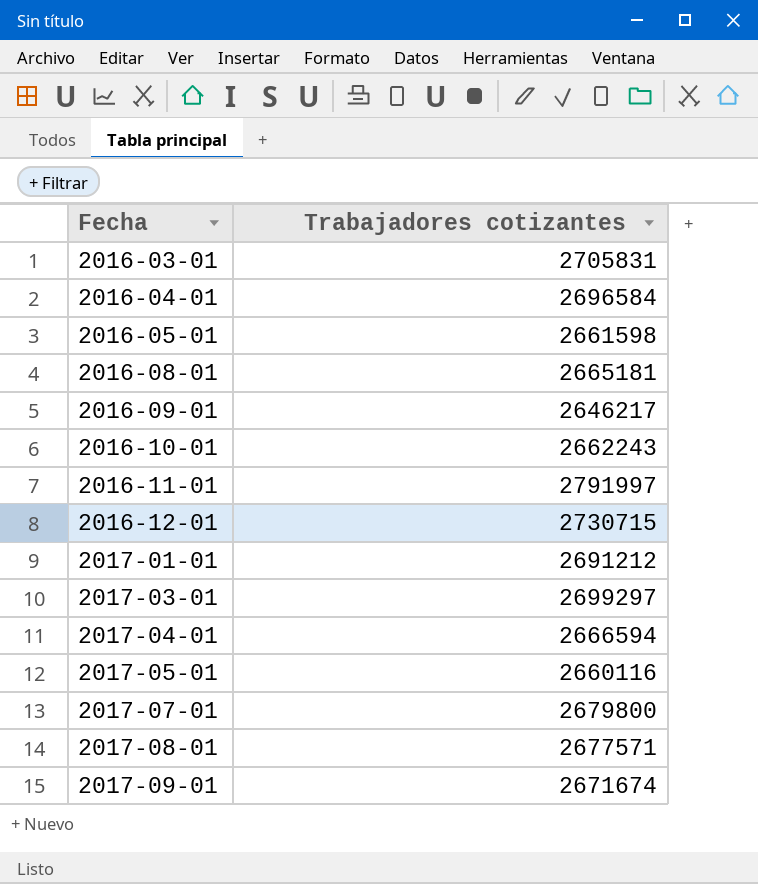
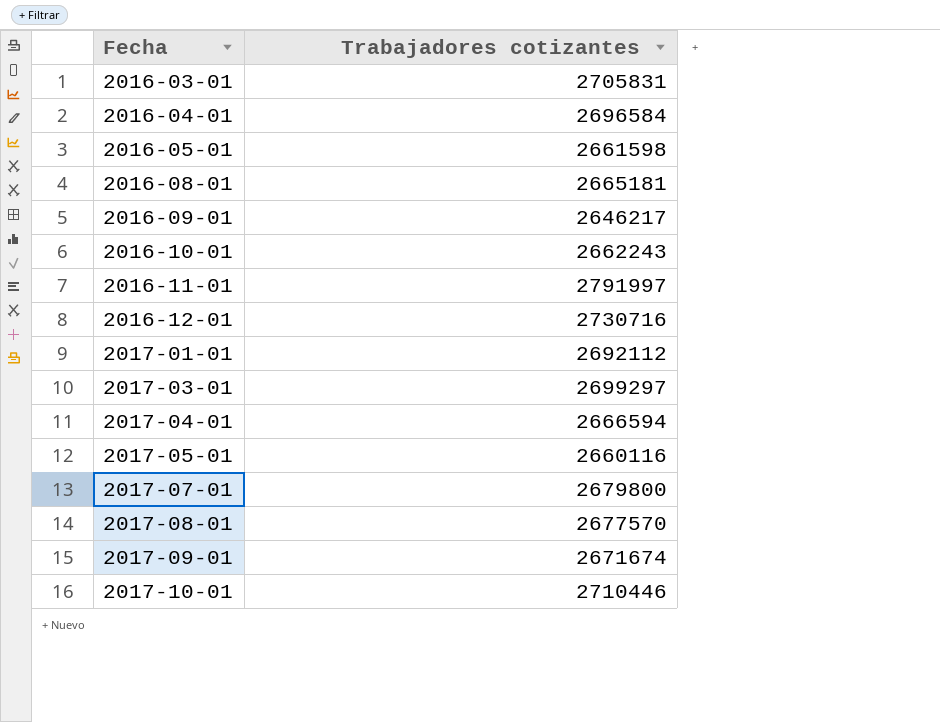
2016-12-01 | Trabajadores cotizantes: 2730715 -> 2730716
2017-01-01 | Trabajadores cotizantes: 2691212 -> 2692112
2017-08-01 | Trabajadores cotizantes: 2677571 -> 2677570
row 2017-10-01: none -> 2710446

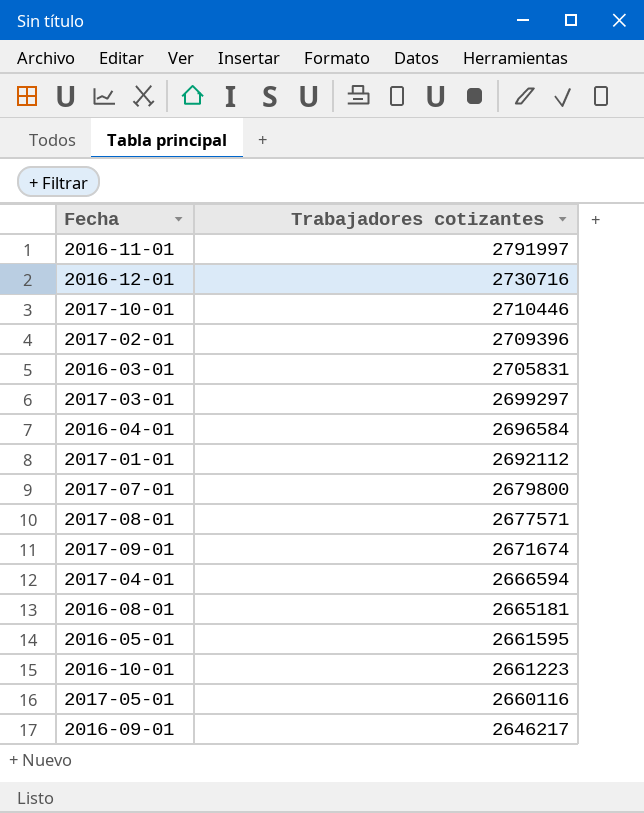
row order: Fecha ascending -> Trabajadores cotizantes descending
row 2017-02-01: none -> 2709396
2017-08-01 | Trabajadores cotizantes: 2677570 -> 2677571
2016-05-01 | Trabajadores cotizantes: 2661598 -> 2661595
2016-10-01 | Trabajadores cotizantes: 2662243 -> 2661223

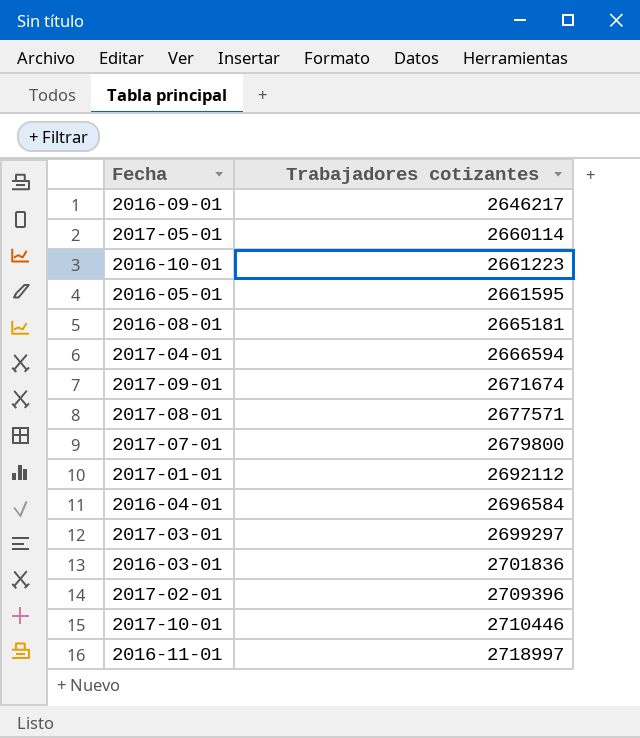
row order: Trabajadores cotizantes descending -> Trabajadores cotizantes ascending
row 2016-12-01: 2730716 -> none
2017-05-01 | Trabajadores cotizantes: 2660116 -> 2660114
2016-03-01 | Trabajadores cotizantes: 2705831 -> 2701836
2016-11-01 | Trabajadores cotizantes: 2791997 -> 2718997

